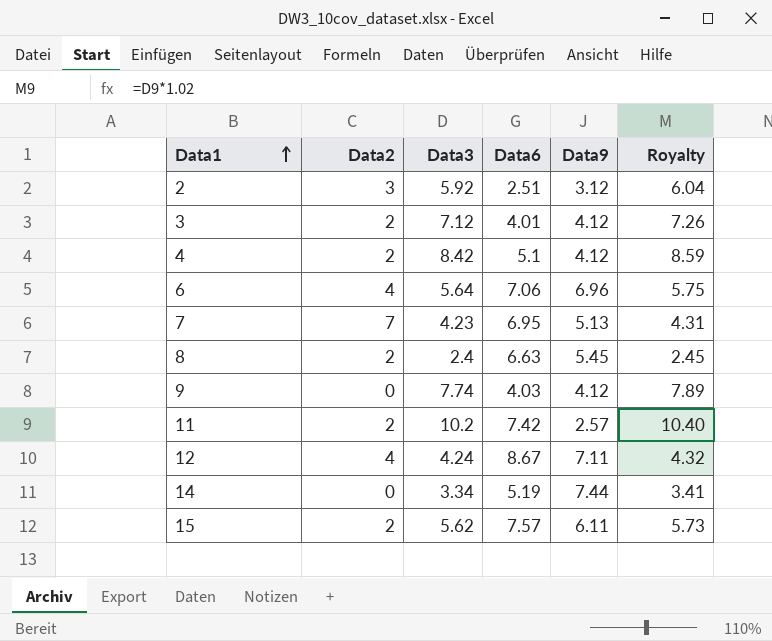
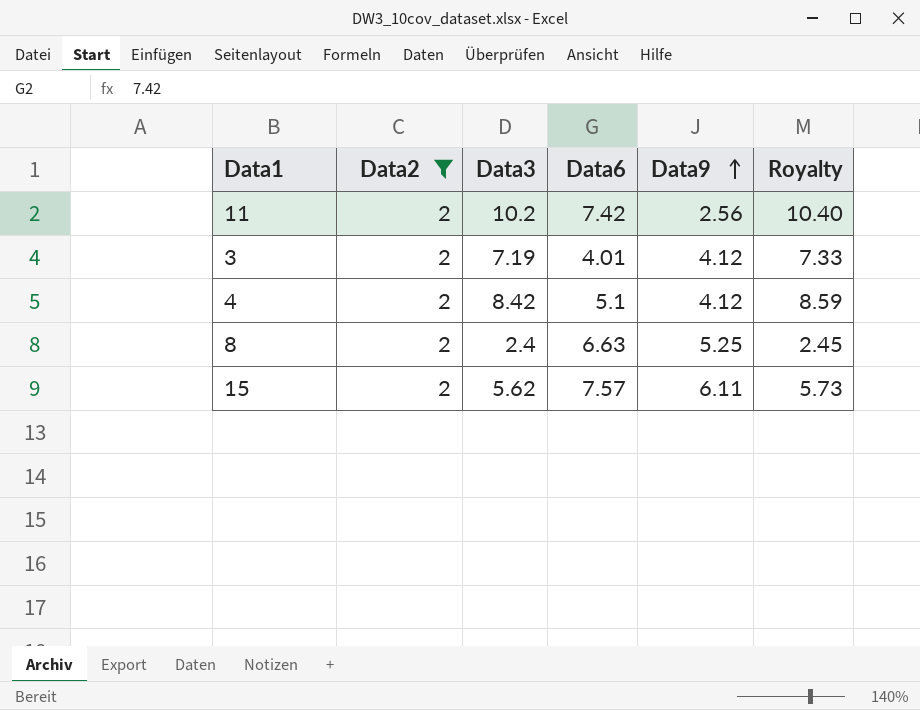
filter: none -> Data2 = 2
row order: Data1 ascending -> Data9 ascending
11 | Data9: 2.57 -> 2.56
3 | Data3: 7.12 -> 7.19
3 | Royalty: 7.26 -> 7.33
8 | Data9: 5.45 -> 5.25

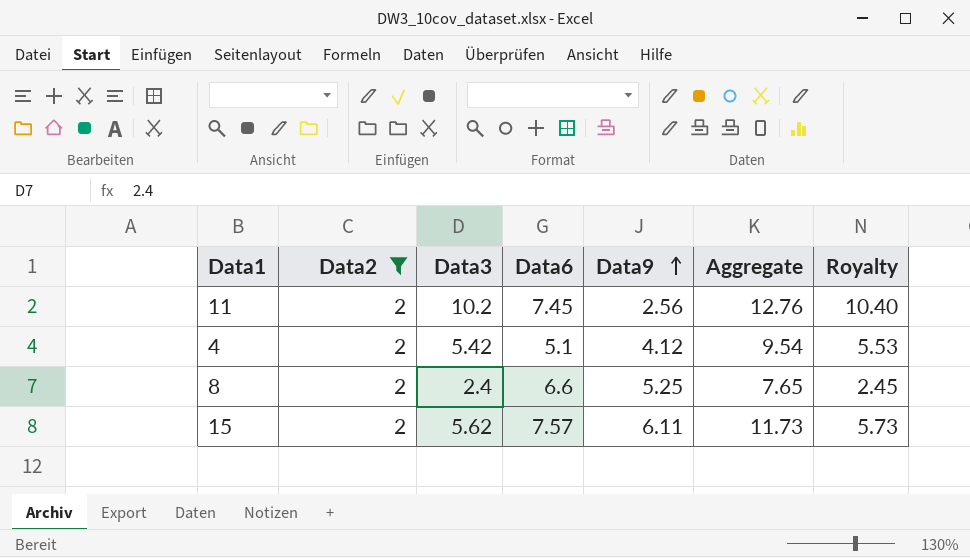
column Aggregate | formula: none -> [Data3] + [Data9]
row 3: 2 | 7.19 | 4.01 | 4.12 | 7.33 -> none
11 | Data6: 7.42 -> 7.45
4 | Data3: 8.42 -> 5.42
4 | Royalty: 8.59 -> 5.53
8 | Data6: 6.63 -> 6.6

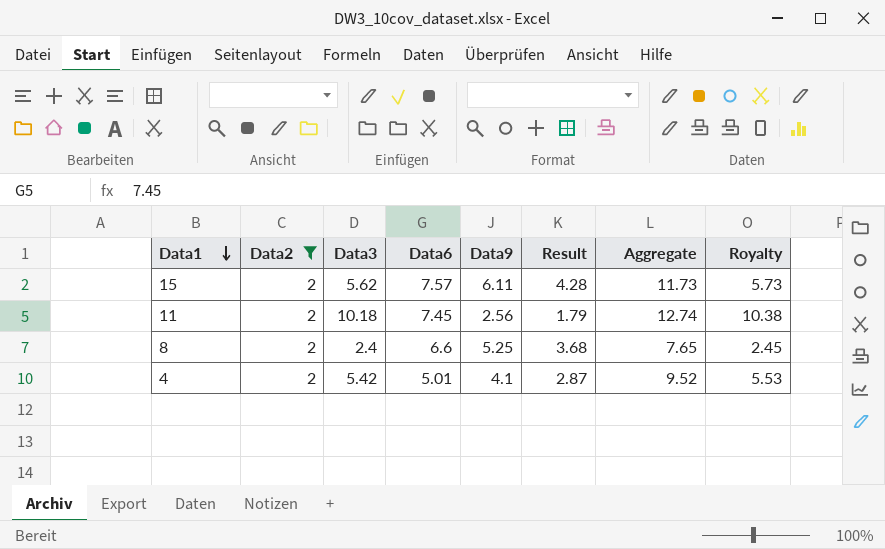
row order: Data9 ascending -> Data1 descending
column Result | formula: none -> [Data9] * 0.7
11 | Data3: 10.2 -> 10.18
11 | Aggregate: 12.76 -> 12.74
11 | Royalty: 10.40 -> 10.38
4 | Data6: 5.1 -> 5.01
4 | Data9: 4.12 -> 4.1
4 | Aggregate: 9.54 -> 9.52

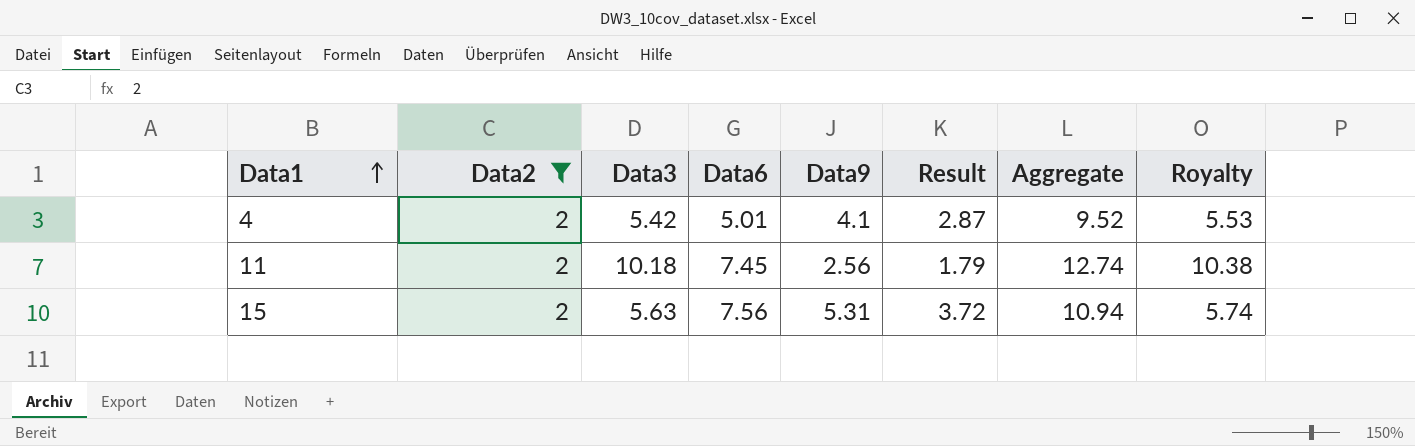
row order: Data1 descending -> Data1 ascending
row 8: 2 | 2.4 | 6.6 | 5.25 | 3.68 | 7.65 | 2.45 -> none
15 | Data3: 5.62 -> 5.63
15 | Data6: 7.57 -> 7.56
15 | Data9: 6.11 -> 5.31
15 | Result: 4.28 -> 3.72
15 | Aggregate: 11.73 -> 10.94
15 | Royalty: 5.73 -> 5.74

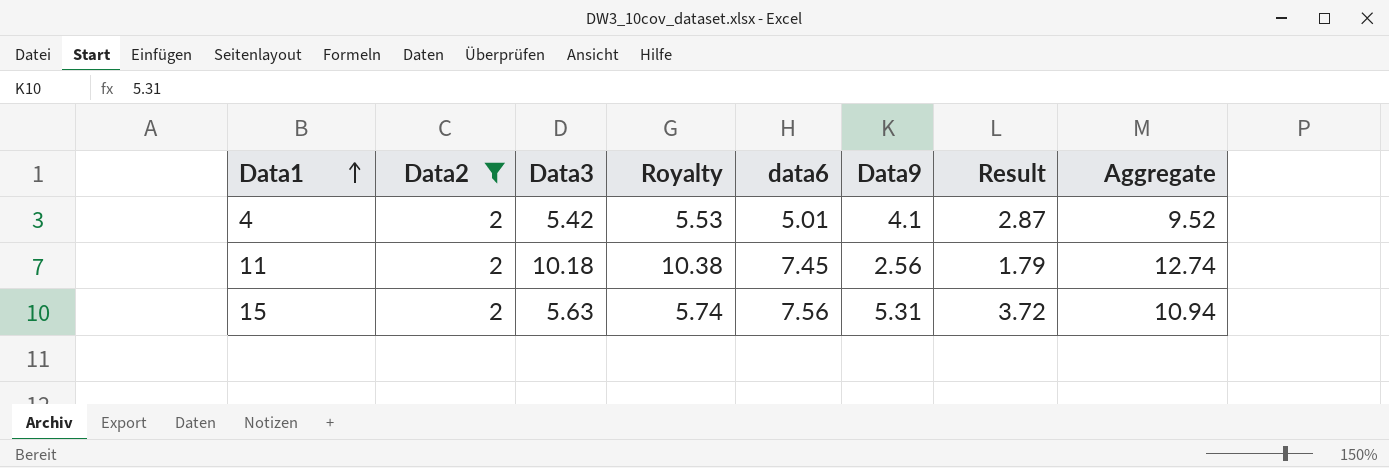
column Royalty | position: 8 -> 4
column name: Data6 -> data6

